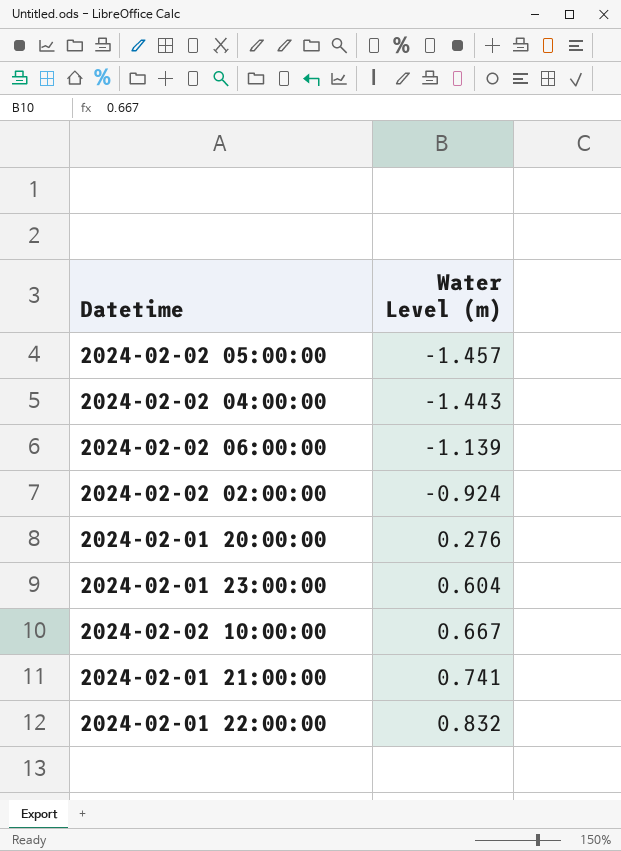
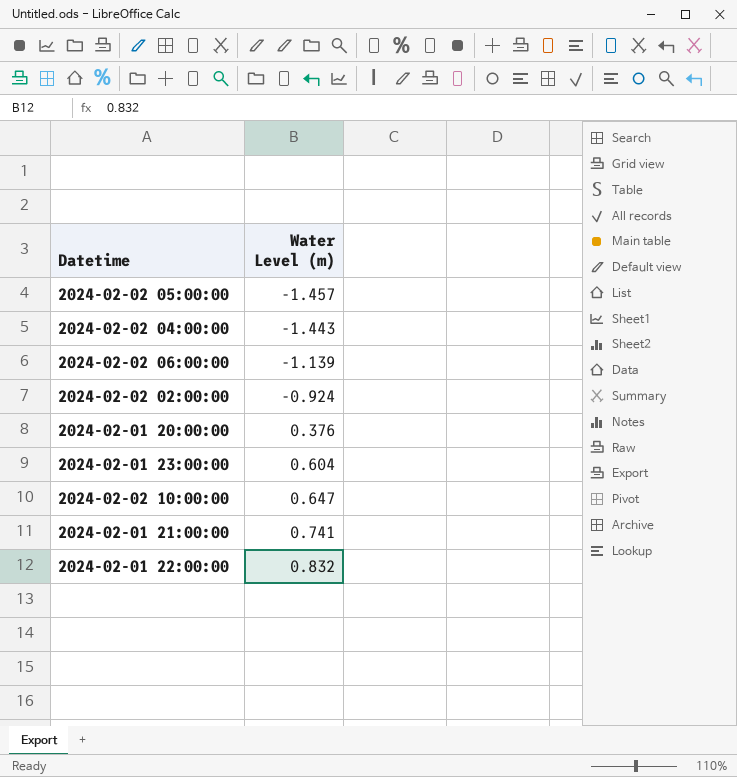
2024-02-01 20:00:00 | Water Level (m): 0.276 -> 0.376
2024-02-02 10:00:00 | Water Level (m): 0.667 -> 0.647

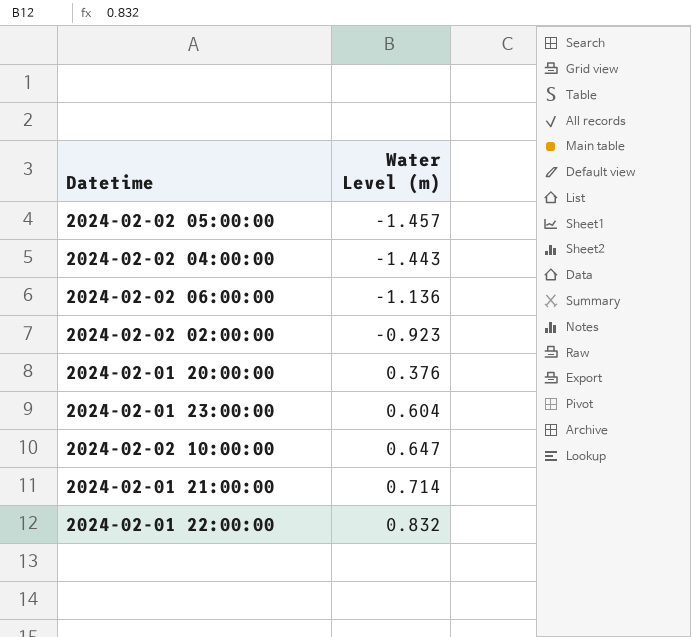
2024-02-02 06:00:00 | Water Level (m): -1.139 -> -1.136
2024-02-02 02:00:00 | Water Level (m): -0.924 -> -0.923
2024-02-01 21:00:00 | Water Level (m): 0.741 -> 0.714

